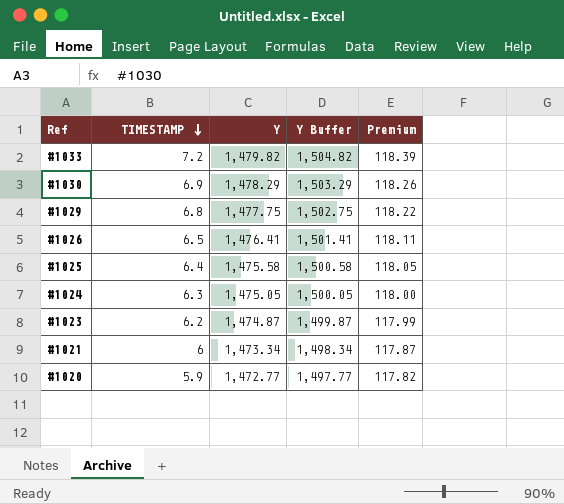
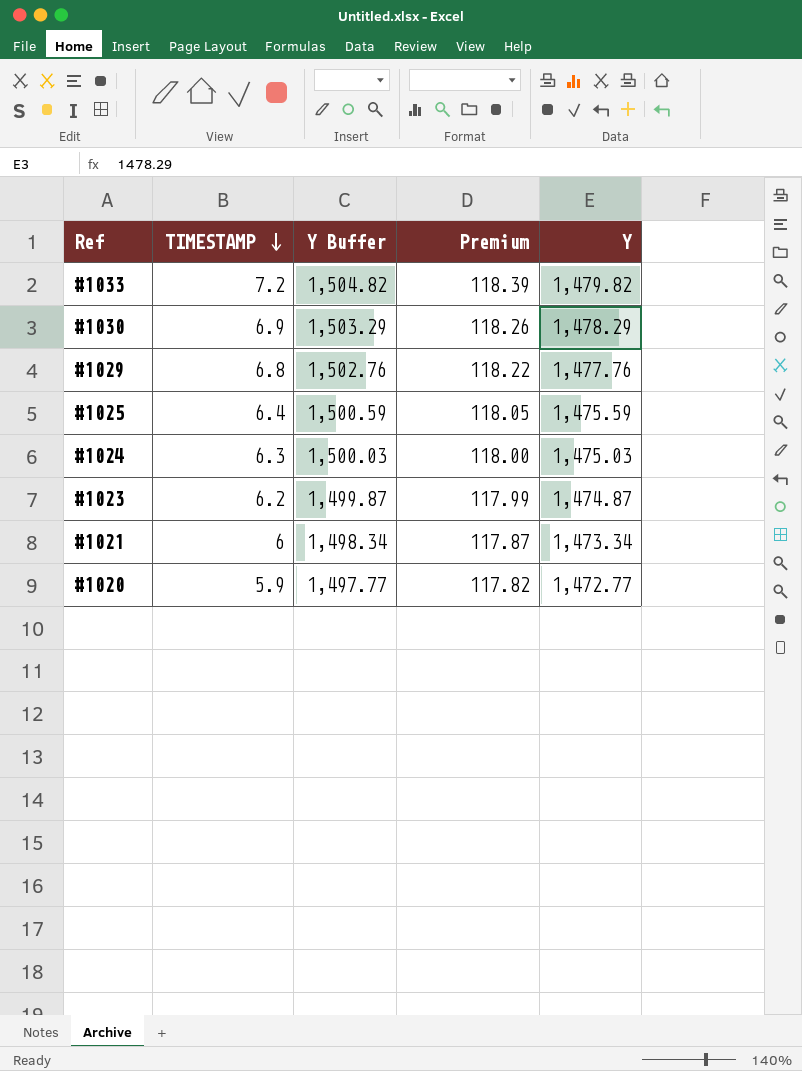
column Y | position: 3 -> 5
row #1026: 6.5 | 1,476.41 | 1,501.41 | 118.11 -> none
#1029 | Y Buffer: 1,502.75 -> 1,502.76
#1029 | Y: 1,477.75 -> 1,477.76
#1025 | Y Buffer: 1,500.58 -> 1,500.59
#1025 | Y: 1,475.58 -> 1,475.59
#1024 | Y Buffer: 1,500.05 -> 1,500.03
#1024 | Y: 1,475.05 -> 1,475.03

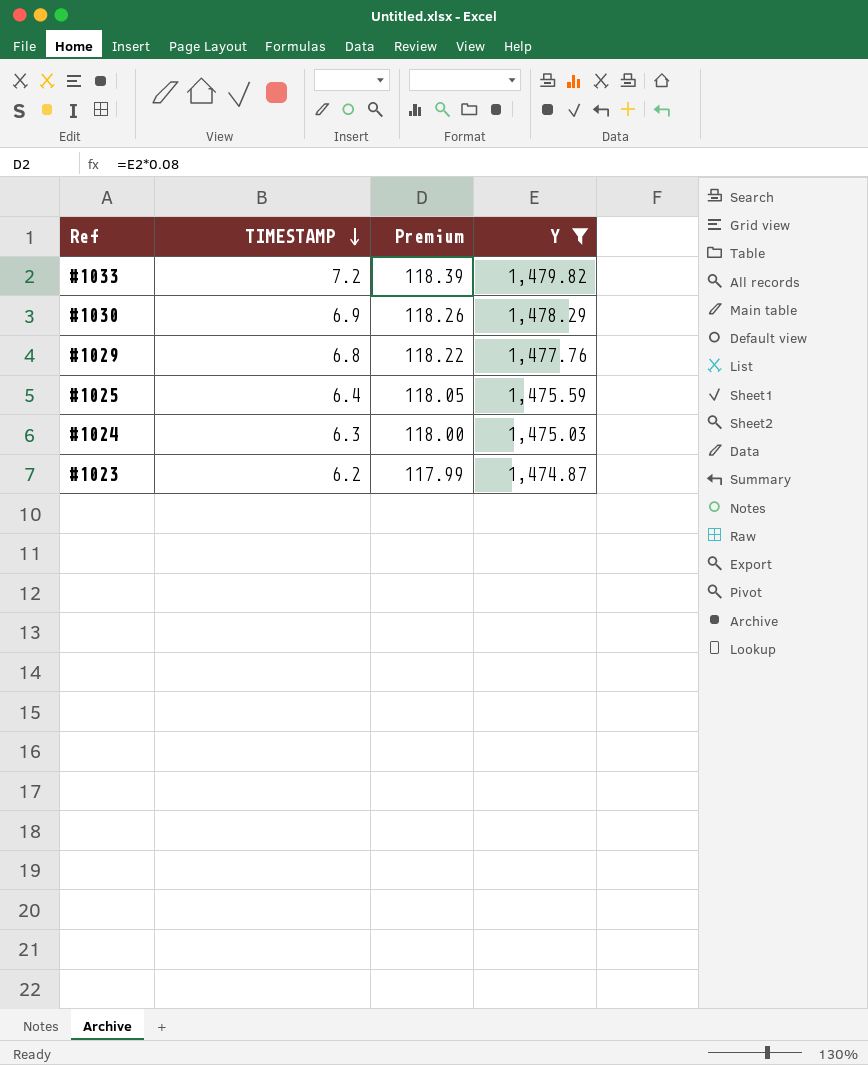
filter: none -> Y >= 1,474.87
column Y Buffer | formula: [Y] + 25 -> none

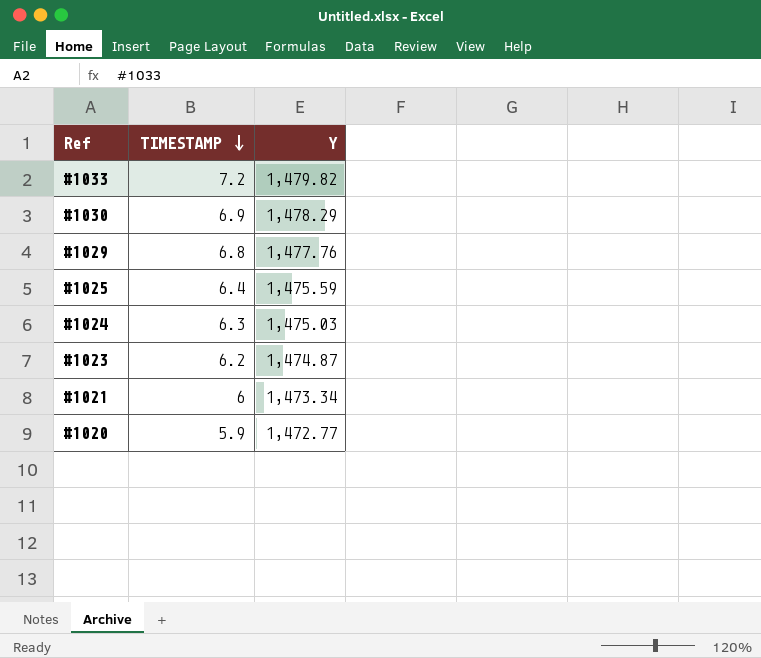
filter: Y >= 1,474.87 -> none
column Premium | formula: [Y] * 0.08 -> none

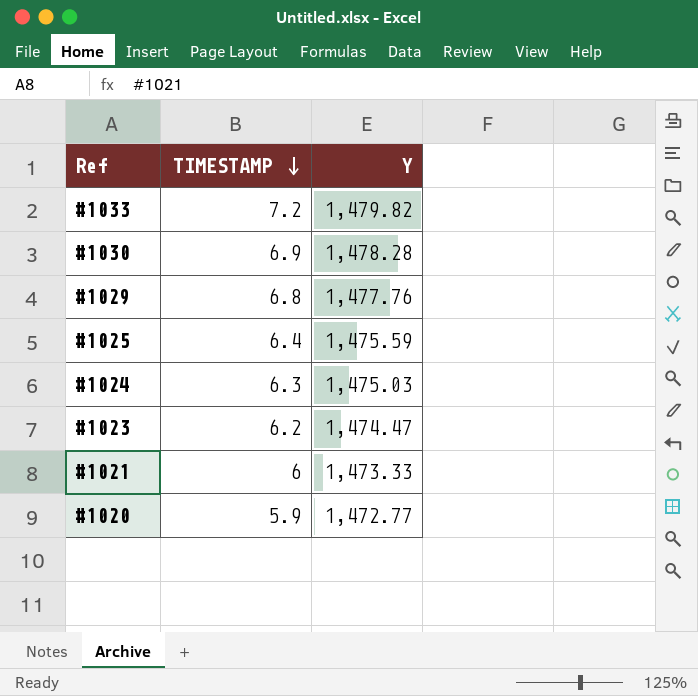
#1030 | Y: 1,478.29 -> 1,478.28
#1023 | Y: 1,474.87 -> 1,474.47
#1021 | Y: 1,473.34 -> 1,473.33

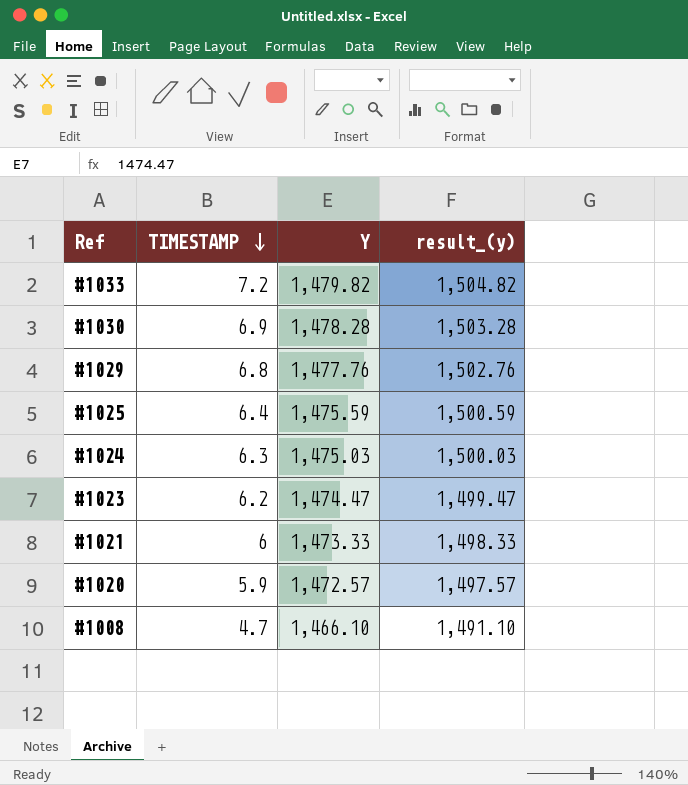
column result_(y) | formula: none -> [Y] + 25
#1020 | Y: 1,472.77 -> 1,472.57
row #1008: none -> 4.7 | 1,466.10 | 1,491.10

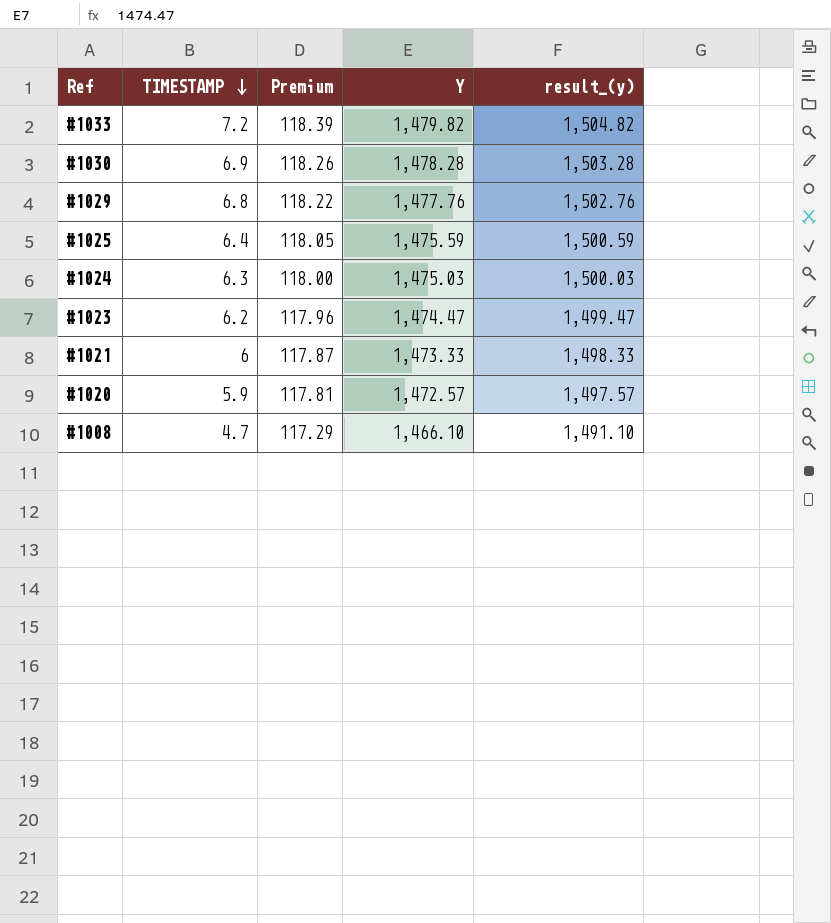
column Premium | formula: none -> [Y] * 0.08

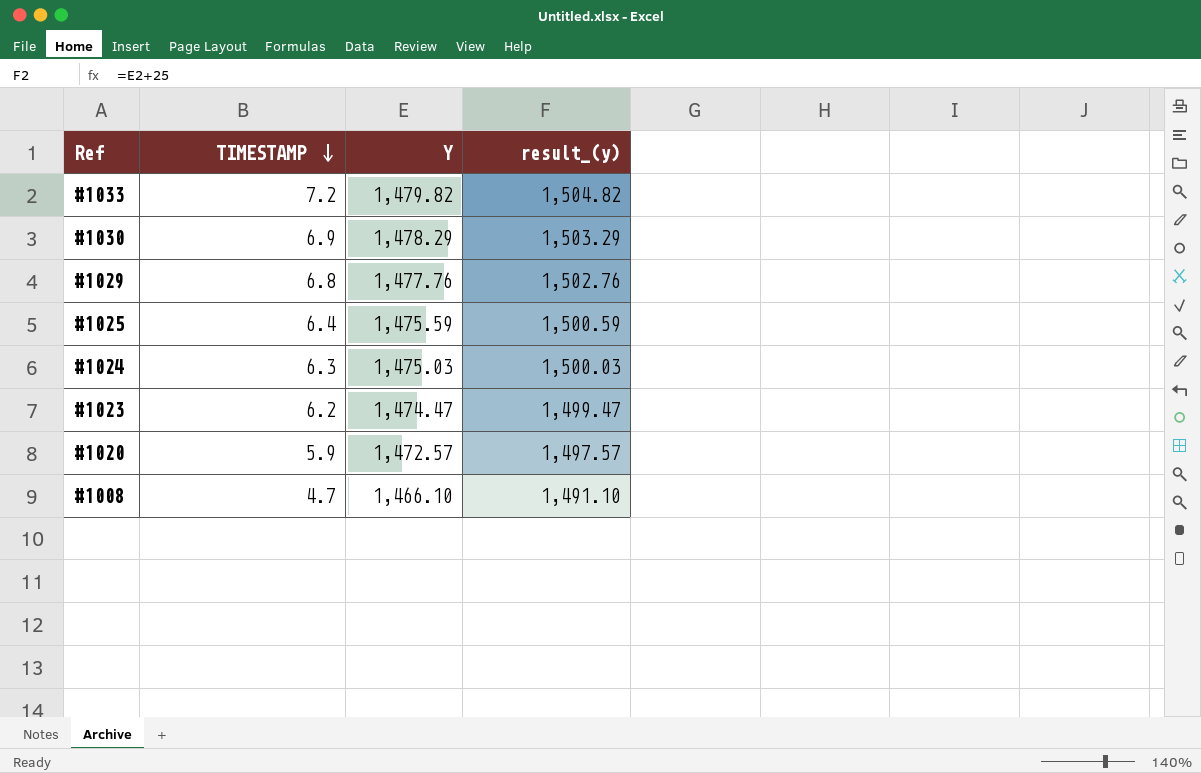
column Premium | formula: [Y] * 0.08 -> none
row #1021: 6 | 117.87 | 1,473.33 | 1,498.33 -> none
#1030 | Y: 1,478.28 -> 1,478.29
#1030 | result_(y): 1,503.28 -> 1,503.29

